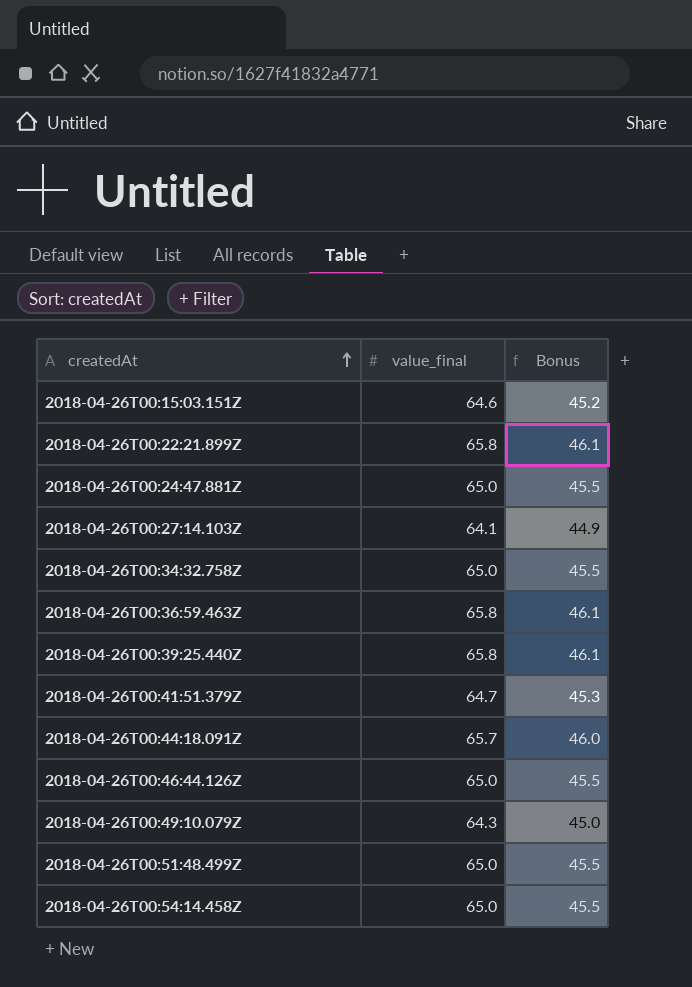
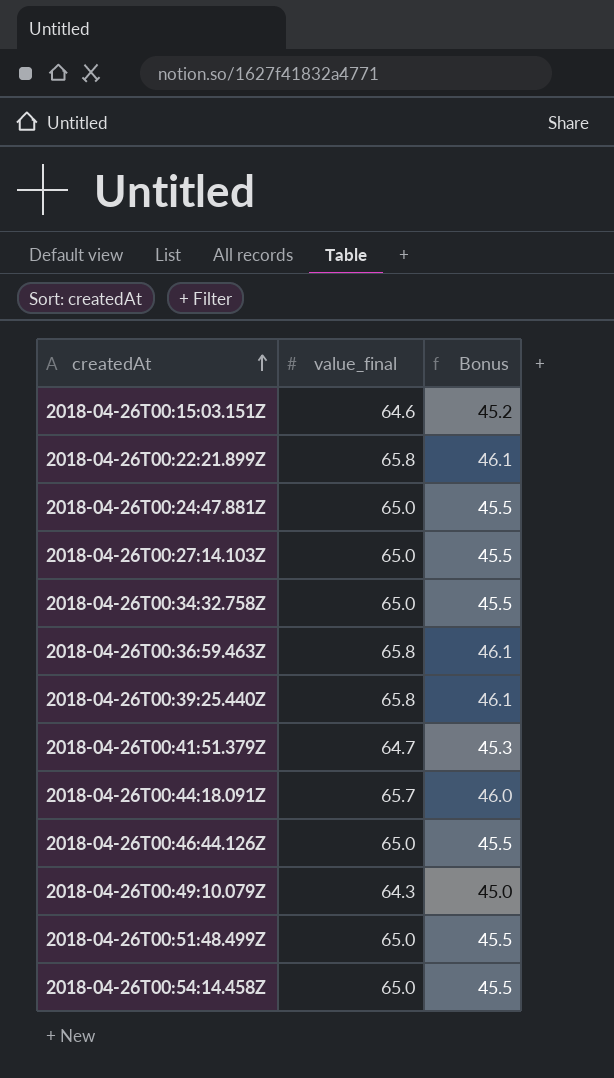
2018-04-26T00:27:14.103Z | value_final: 64.1 -> 65.0
2018-04-26T00:27:14.103Z | Bonus: 44.9 -> 45.5

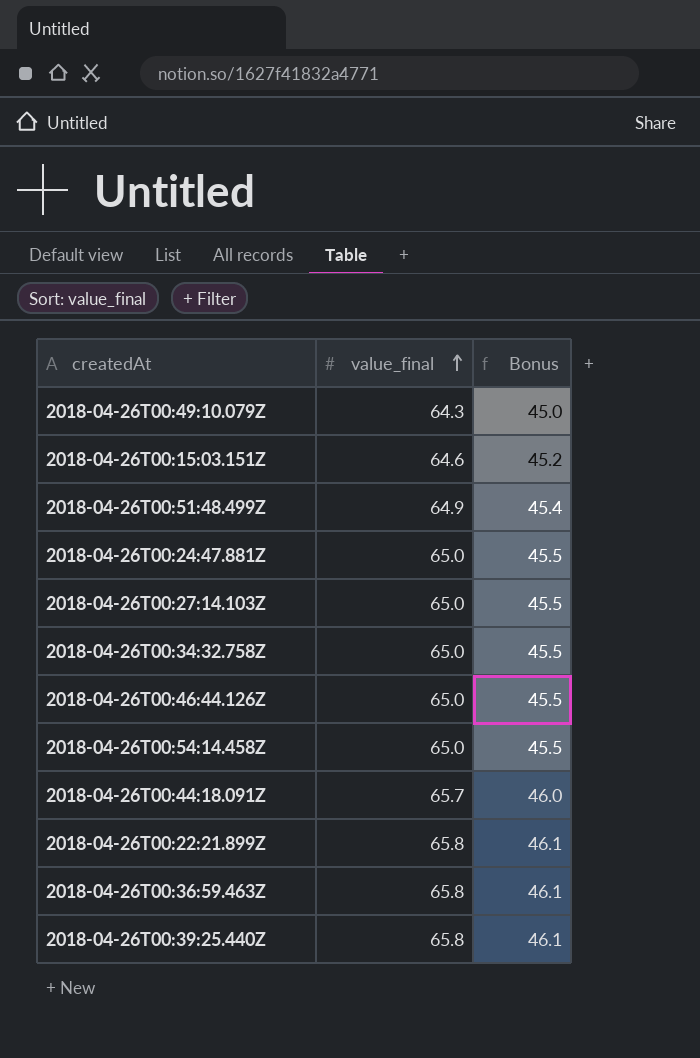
row order: createdAt ascending -> value_final ascending
row 2018-04-26T00:41:51.379Z: 64.7 | 45.3 -> none
2018-04-26T00:51:48.499Z | value_final: 65.0 -> 64.9
2018-04-26T00:51:48.499Z | Bonus: 45.5 -> 45.4

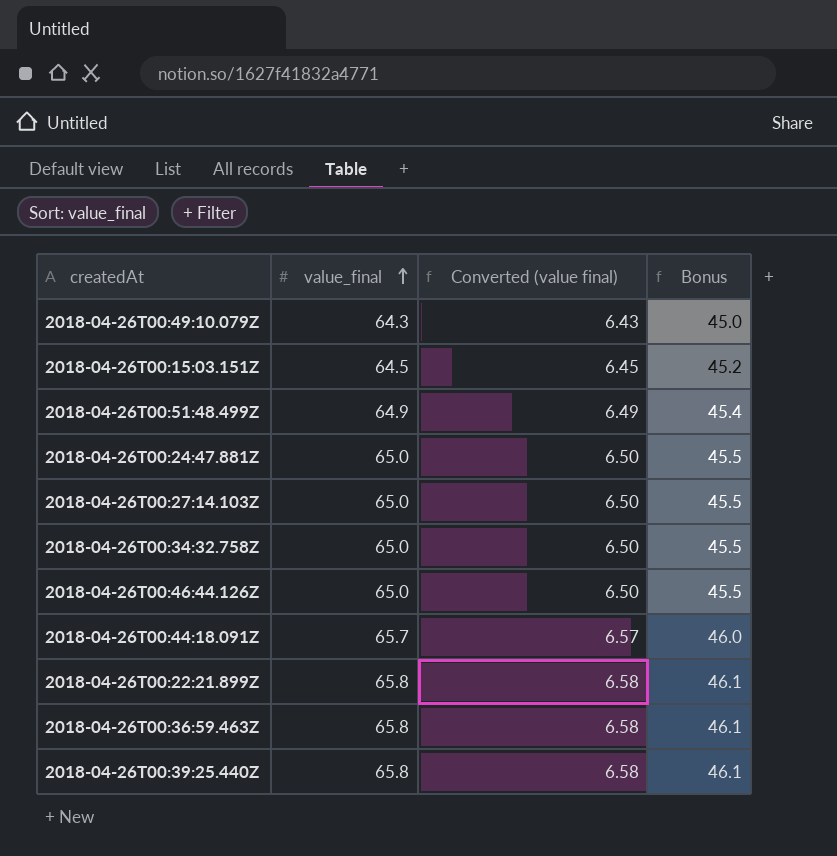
column Converted (value final) | formula: none -> [value_final] * 0.1
row 2018-04-26T00:54:14.458Z: 65.0 | 45.5 -> none
2018-04-26T00:15:03.151Z | value_final: 64.6 -> 64.5

